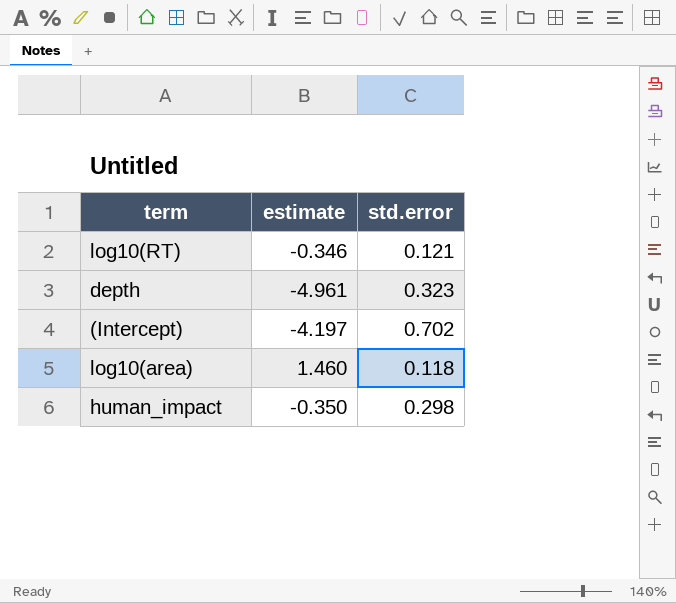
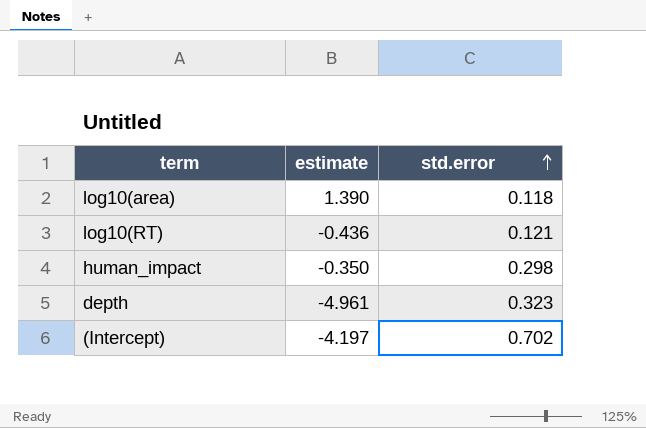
row order: none -> std.error ascending
log10(area) | estimate: 1.460 -> 1.390
log10(RT) | estimate: -0.346 -> -0.436

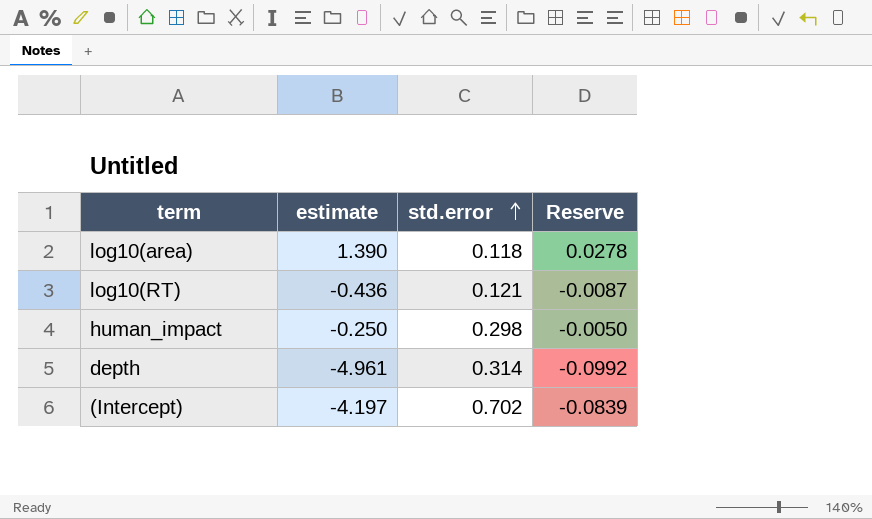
column Reserve | formula: none -> [estimate] * 0.02
human_impact | estimate: -0.350 -> -0.250
depth | std.error: 0.323 -> 0.314

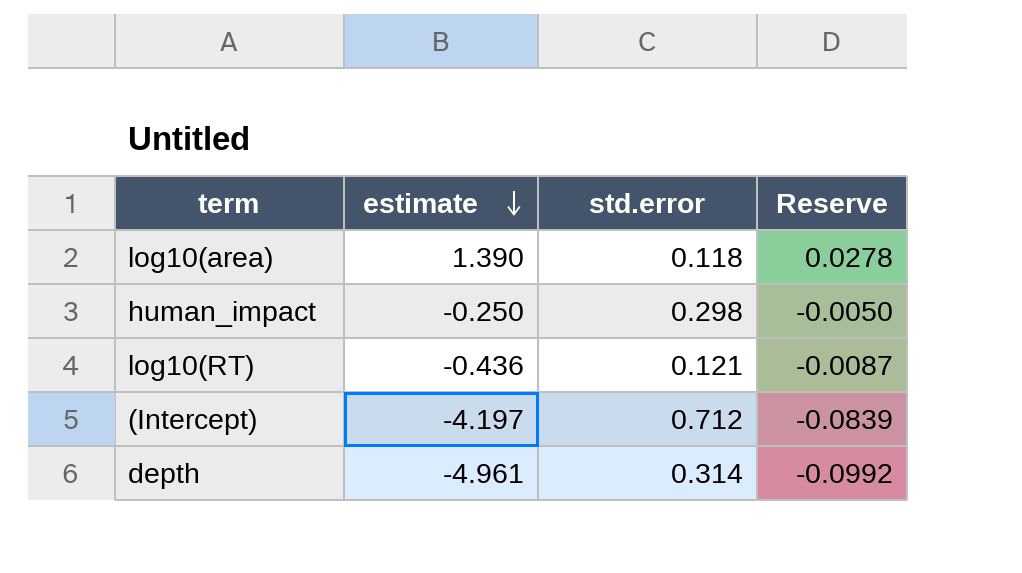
row order: std.error ascending -> estimate descending
(Intercept) | std.error: 0.702 -> 0.712

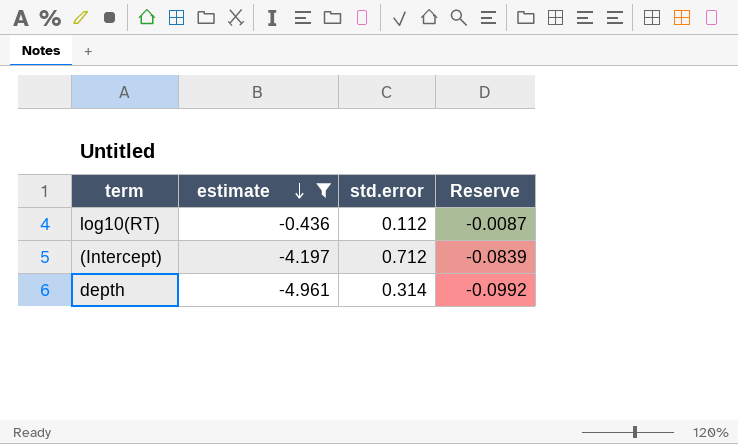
filter: none -> estimate <= -0.436
log10(RT) | std.error: 0.121 -> 0.112

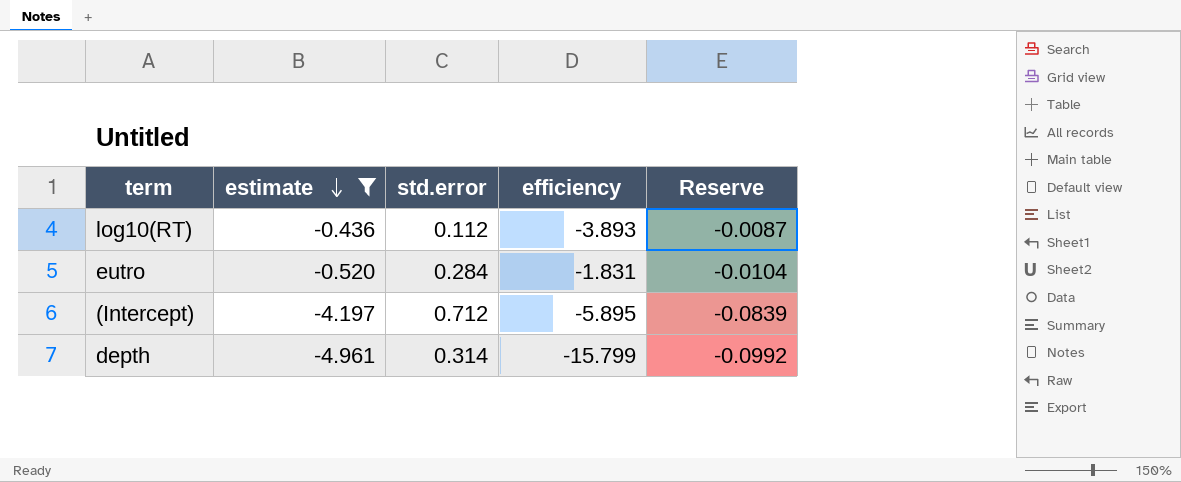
column efficiency | formula: none -> [estimate] / [std.error]
row eutro: none -> -0.520 | 0.284 | -1.831 | -0.0104

